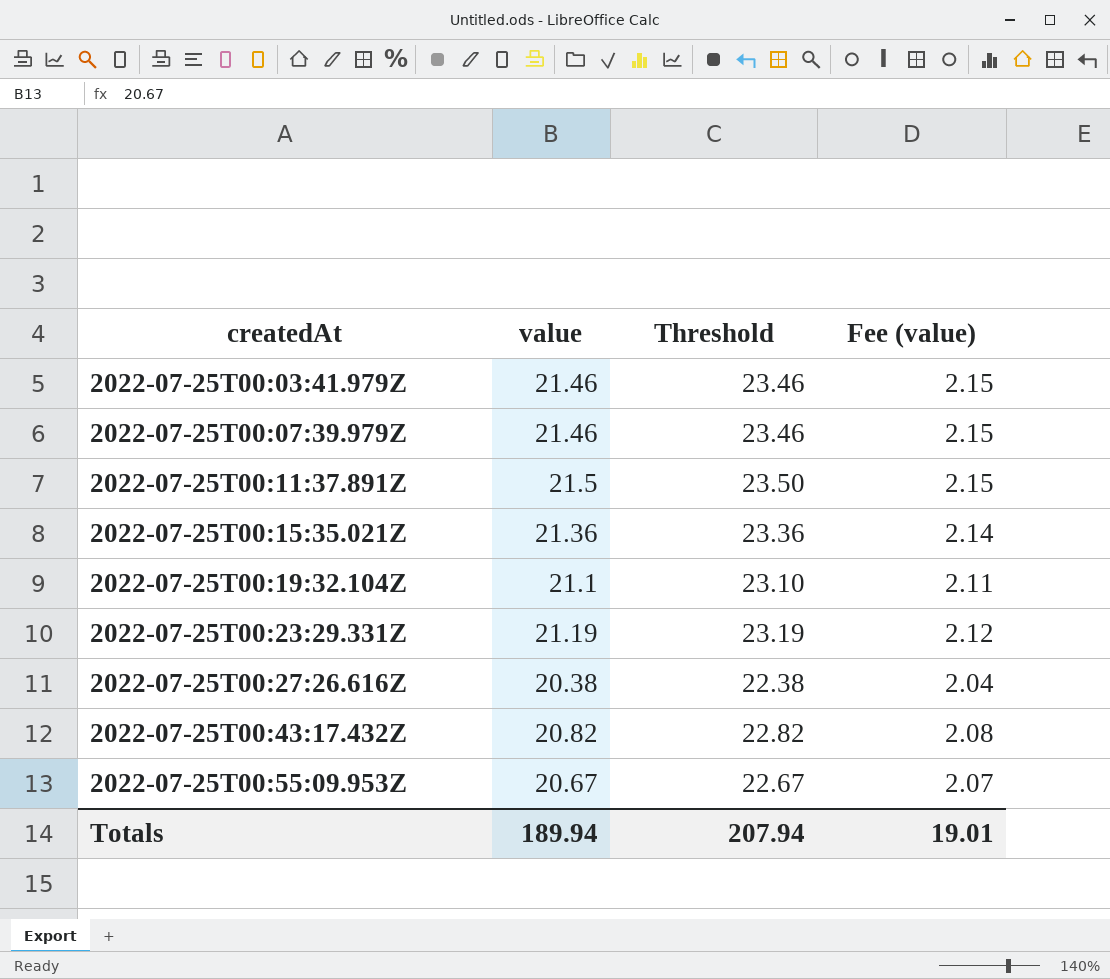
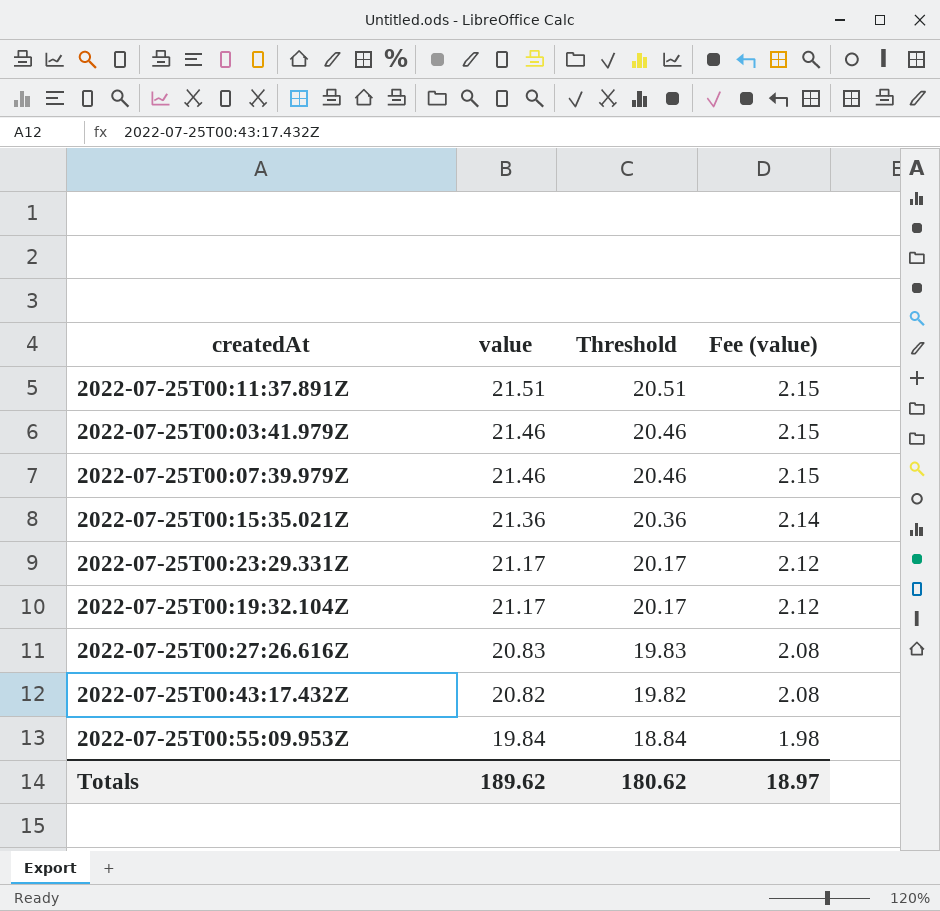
row order: createdAt ascending -> value descending
column Threshold | formula: [value] + 2 -> [value] - 1
2022-07-25T00:11:37.891Z | value: 21.5 -> 21.51
2022-07-25T00:23:29.331Z | value: 21.19 -> 21.17
2022-07-25T00:19:32.104Z | value: 21.1 -> 21.17
2022-07-25T00:19:32.104Z | Fee (value): 2.11 -> 2.12
2022-07-25T00:27:26.616Z | value: 20.38 -> 20.83
2022-07-25T00:27:26.616Z | Fee (value): 2.04 -> 2.08
2022-07-25T00:55:09.953Z | value: 20.67 -> 19.84
2022-07-25T00:55:09.953Z | Fee (value): 2.07 -> 1.98
Totals | value: 189.94 -> 189.62
Totals | Threshold: 207.94 -> 180.62
Totals | Fee (value): 19.01 -> 18.97

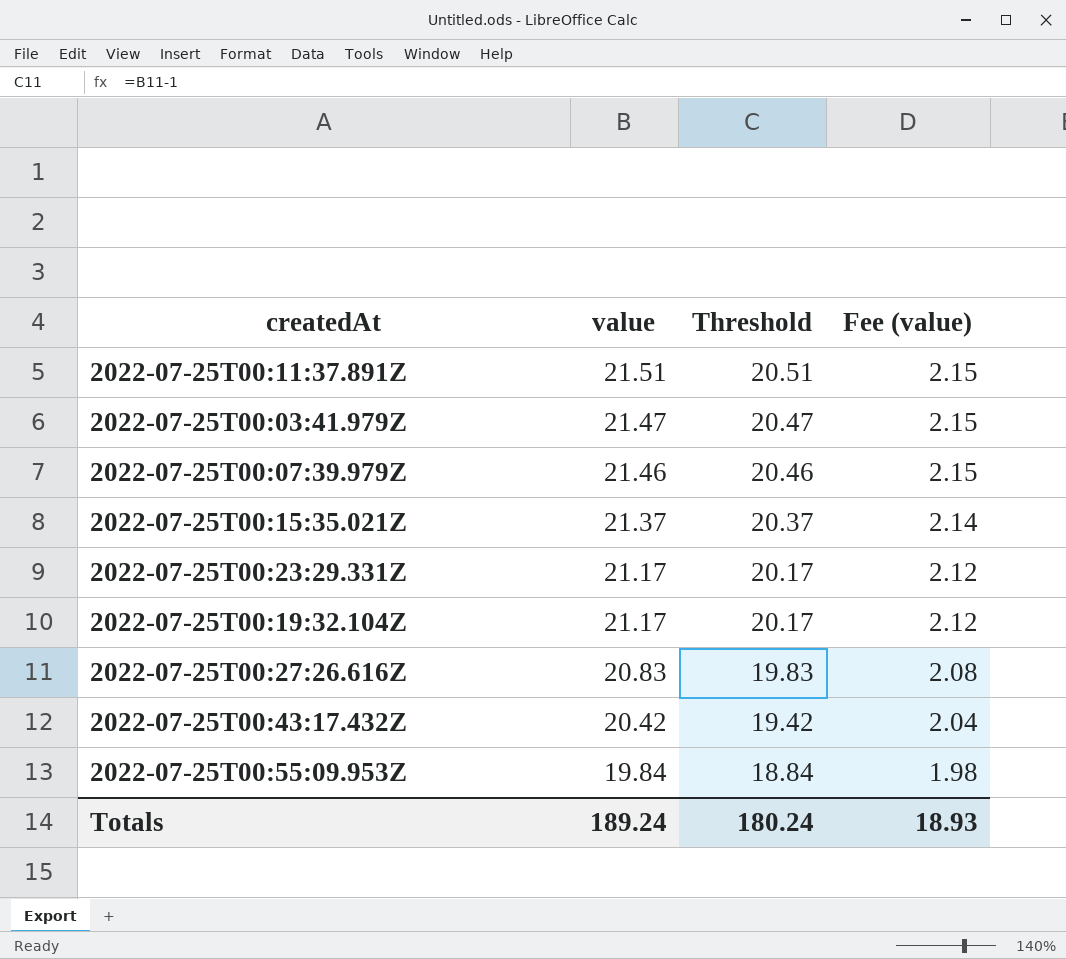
2022-07-25T00:03:41.979Z | value: 21.46 -> 21.47
2022-07-25T00:03:41.979Z | Threshold: 20.46 -> 20.47
2022-07-25T00:15:35.021Z | value: 21.36 -> 21.37
2022-07-25T00:15:35.021Z | Threshold: 20.36 -> 20.37
2022-07-25T00:43:17.432Z | value: 20.82 -> 20.42
2022-07-25T00:43:17.432Z | Threshold: 19.82 -> 19.42
2022-07-25T00:43:17.432Z | Fee (value): 2.08 -> 2.04
Totals | value: 189.62 -> 189.24
Totals | Threshold: 180.62 -> 180.24
Totals | Fee (value): 18.97 -> 18.93

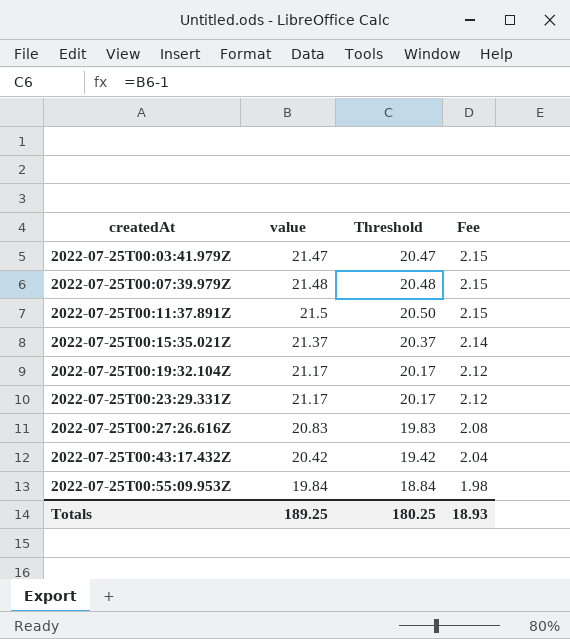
row order: value descending -> createdAt ascending
column name: Fee (value) -> Fee
2022-07-25T00:07:39.979Z | value: 21.46 -> 21.48
2022-07-25T00:07:39.979Z | Threshold: 20.46 -> 20.48
2022-07-25T00:11:37.891Z | value: 21.51 -> 21.5
2022-07-25T00:11:37.891Z | Threshold: 20.51 -> 20.50
Totals | value: 189.24 -> 189.25
Totals | Threshold: 180.24 -> 180.25

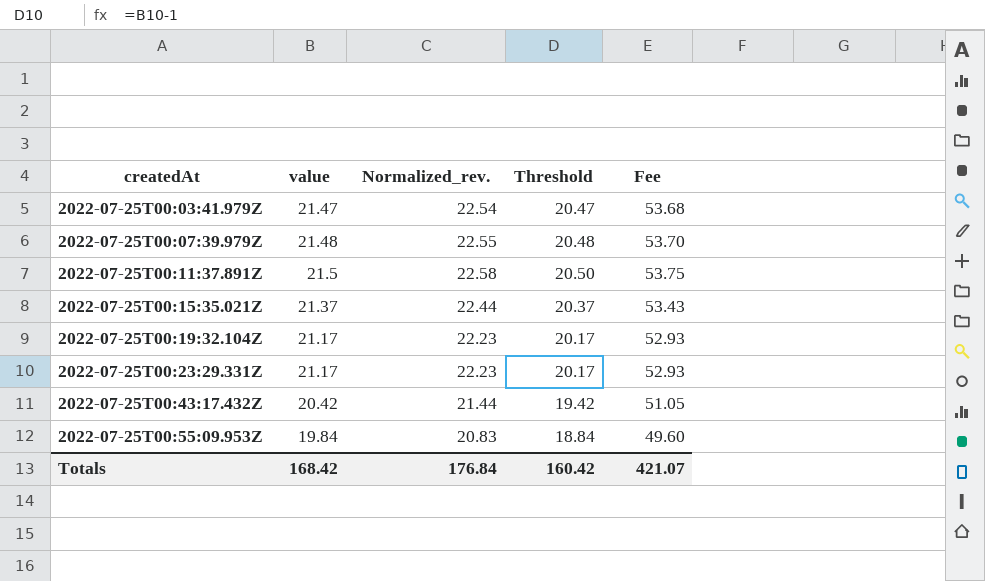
column Normalized_rev. | formula: none -> [value] * 1.05
column Fee | formula: [value] * 0.1 -> [value] * 2.5
row 2022-07-25T00:27:26.616Z: 20.83 | 19.83 | 2.08 -> none
Totals | value: 189.25 -> 168.42
Totals | Threshold: 180.25 -> 160.42
Totals | Fee: 18.93 -> 421.07

